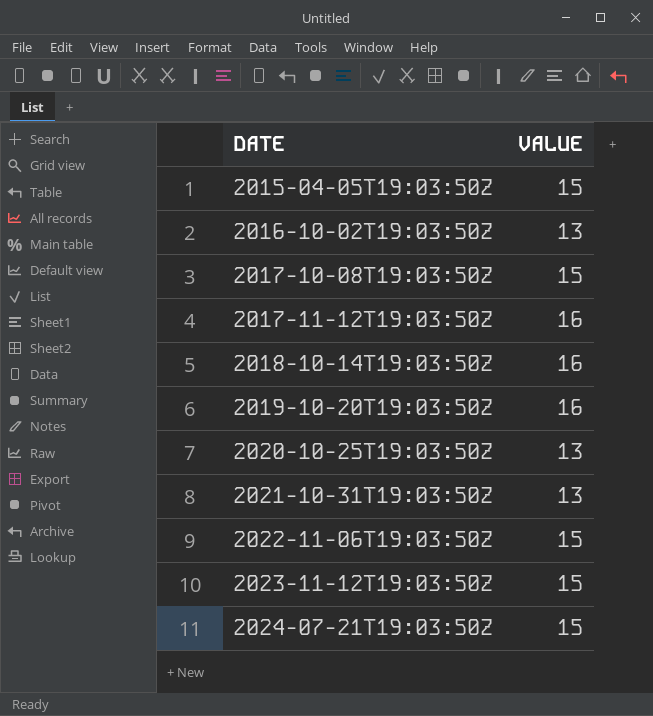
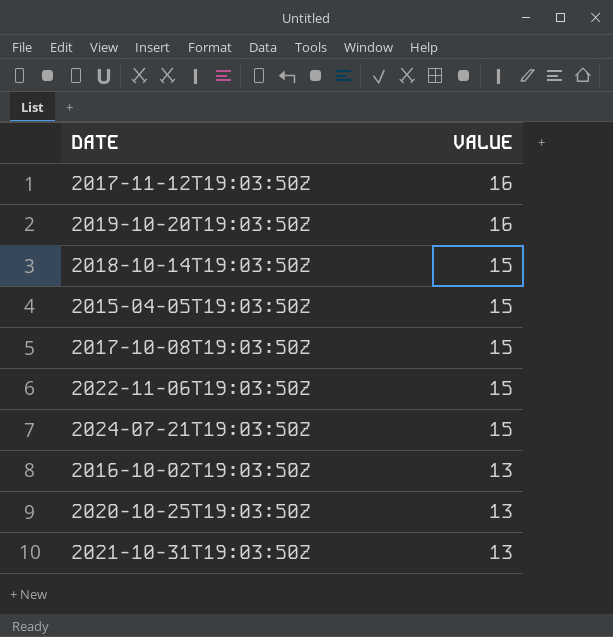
row order: DATE ascending -> VALUE descending
row 2023-11-12T19:03:50Z: 15 -> none
2018-10-14T19:03:50Z | VALUE: 16 -> 15

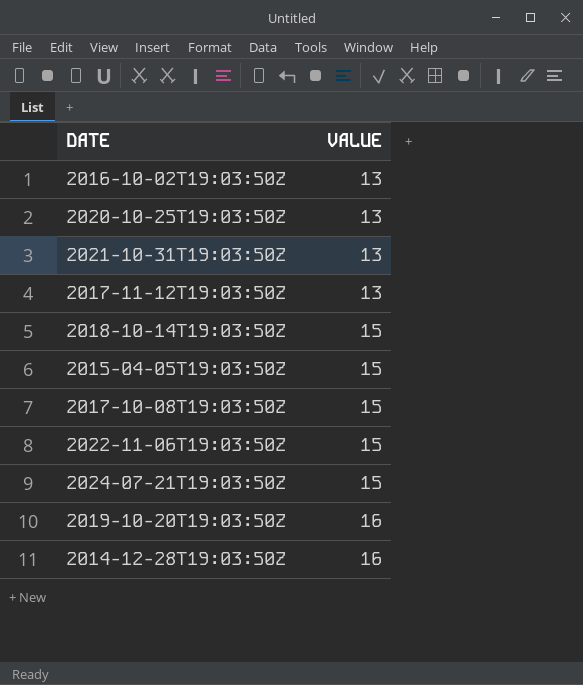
row order: VALUE descending -> VALUE ascending
2017-11-12T19:03:50Z | VALUE: 16 -> 13
row 2014-12-28T19:03:50Z: none -> 16

